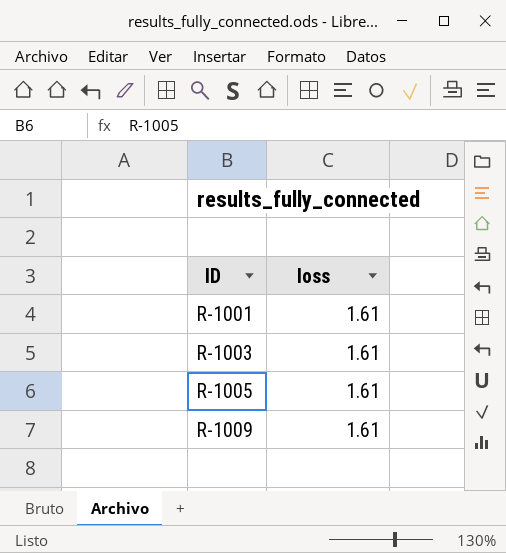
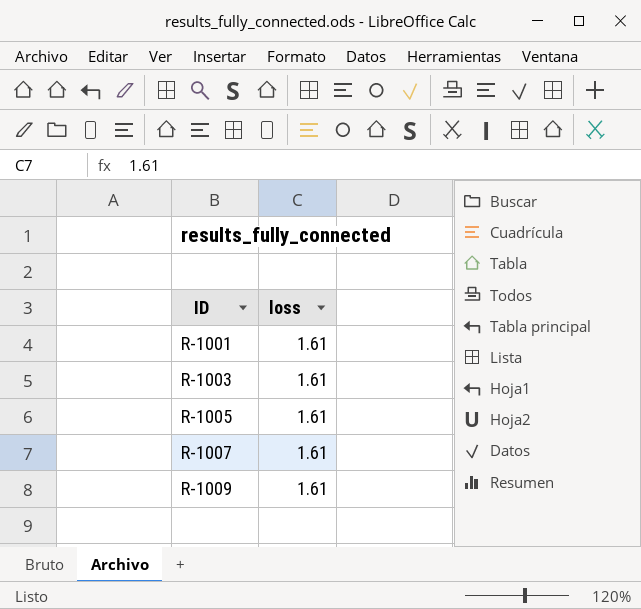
row R-1007: none -> 1.61

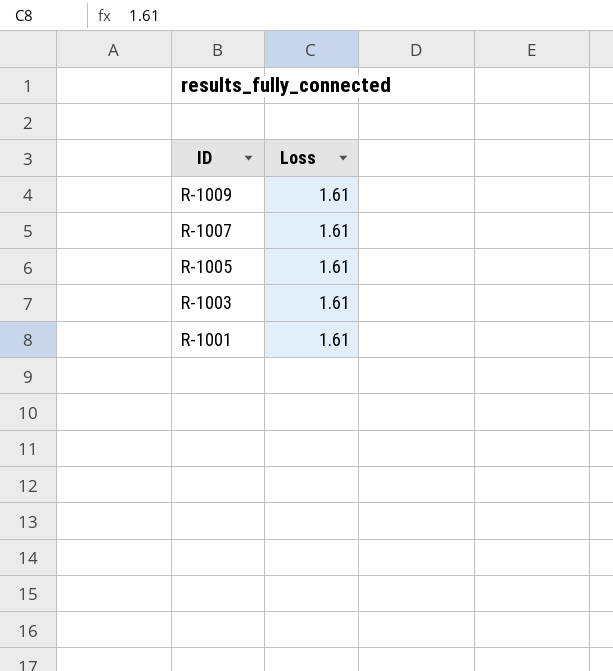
row order: ID ascending -> ID descending
column name: loss -> Loss

